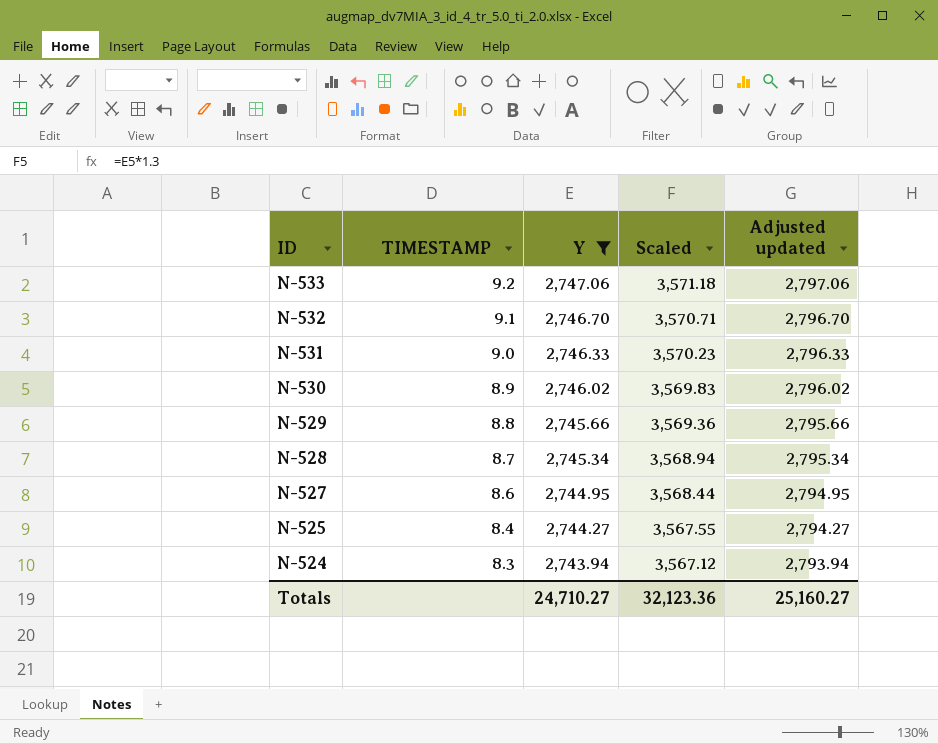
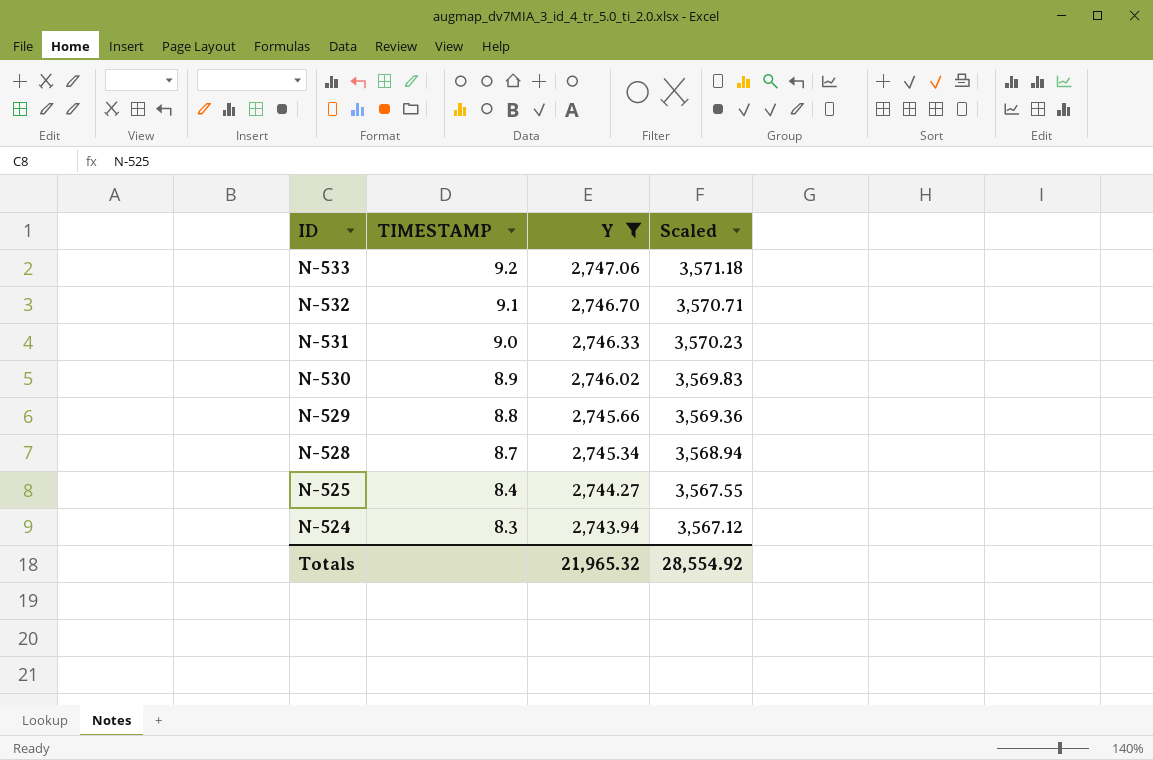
column Adjusted updated | formula: [Y] + 50 -> none
row N-527: 8.6 | 2,744.95 | 3,568.44 | 2,794.95 -> none
Totals | Y: 24,710.27 -> 21,965.32
Totals | Scaled: 32,123.36 -> 28,554.92

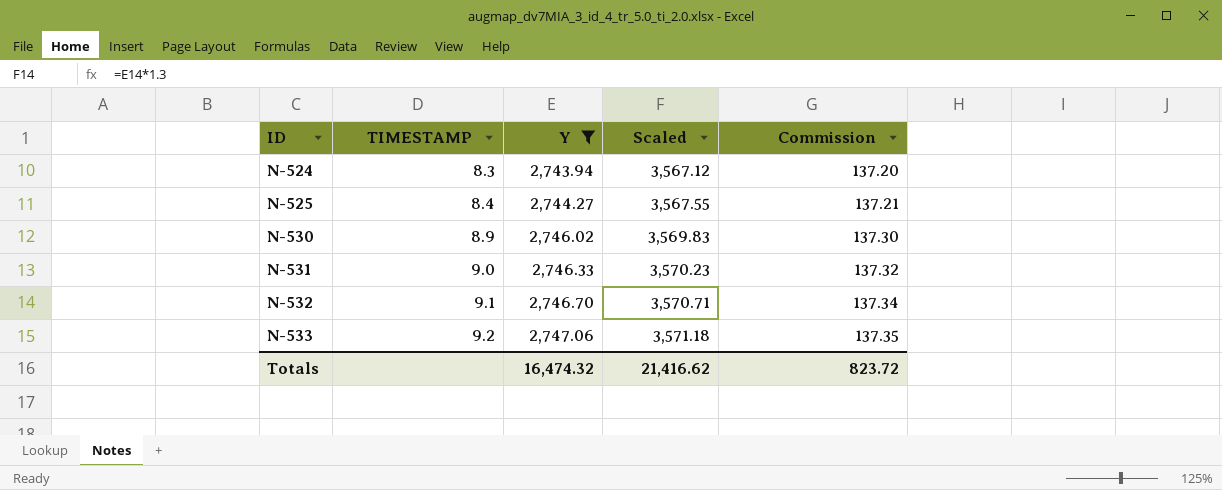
row order: ID descending -> ID ascending
column Commission | formula: none -> [Y] * 0.05
row N-529: 8.8 | 2,745.66 | 3,569.36 -> none
row N-528: 8.7 | 2,745.34 | 3,568.94 -> none
Totals | Y: 21,965.32 -> 16,474.32
Totals | Scaled: 28,554.92 -> 21,416.62

